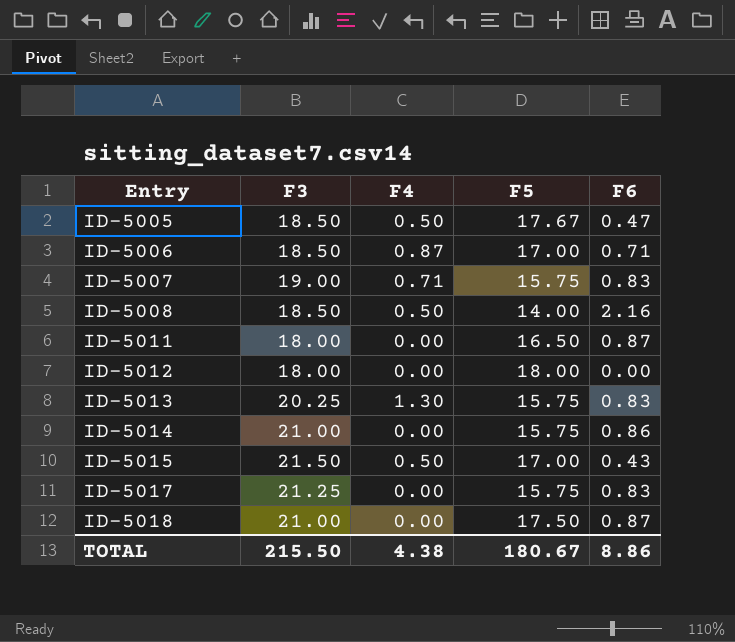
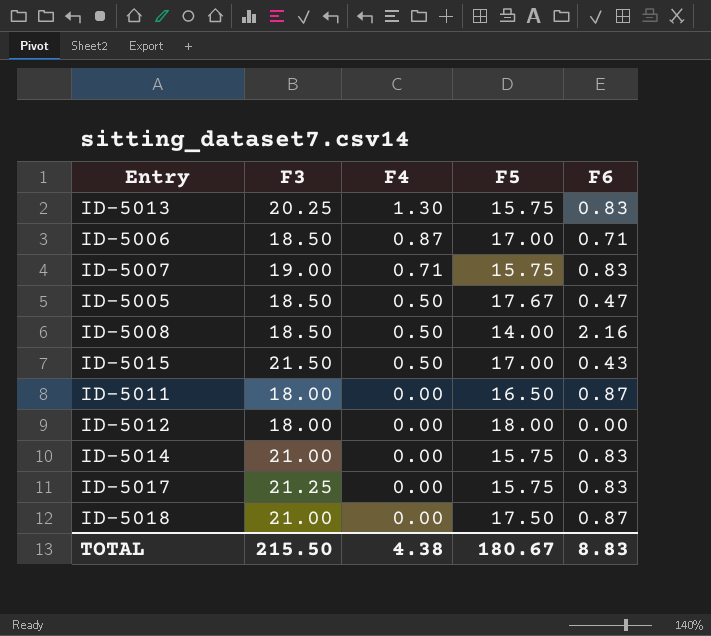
row order: Entry ascending -> F4 descending
ID-5014 | F6: 0.86 -> 0.83
TOTAL | F6: 8.86 -> 8.83

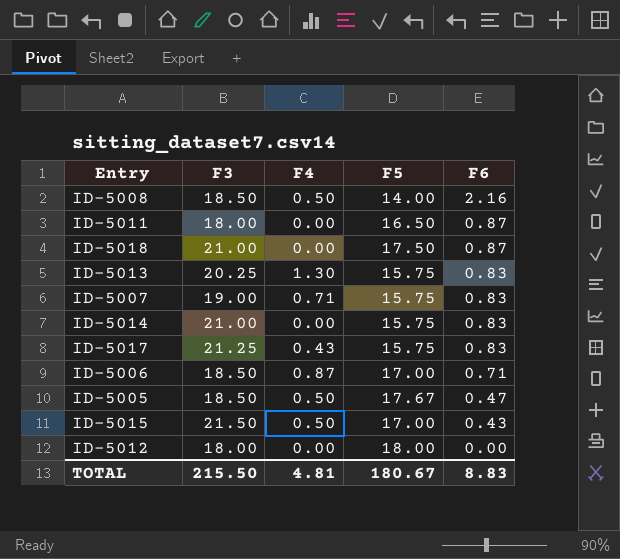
row order: F4 descending -> F6 descending
ID-5017 | F4: 0.00 -> 0.43
TOTAL | F4: 4.38 -> 4.81

